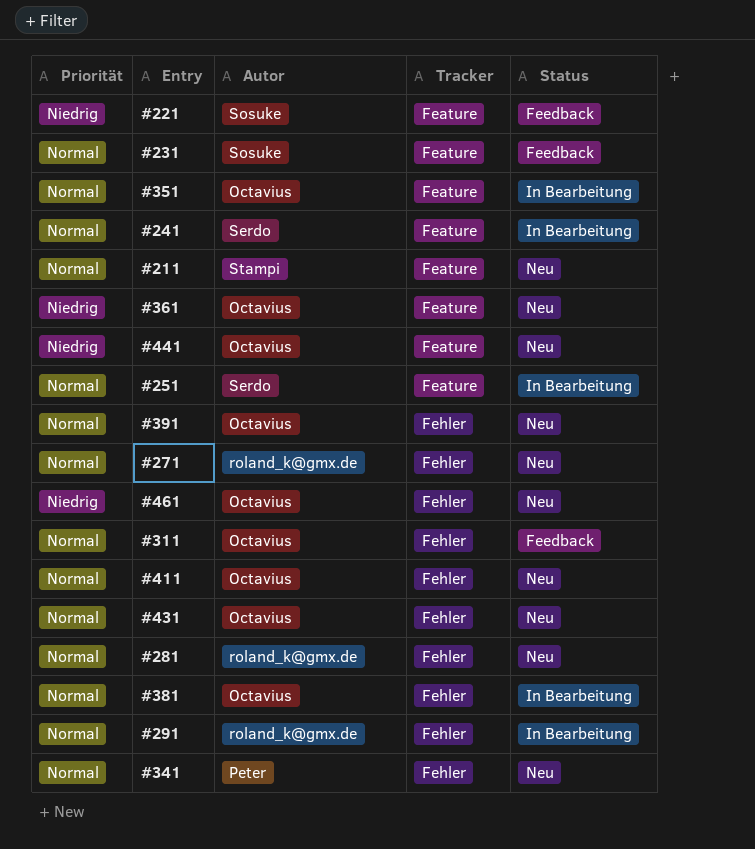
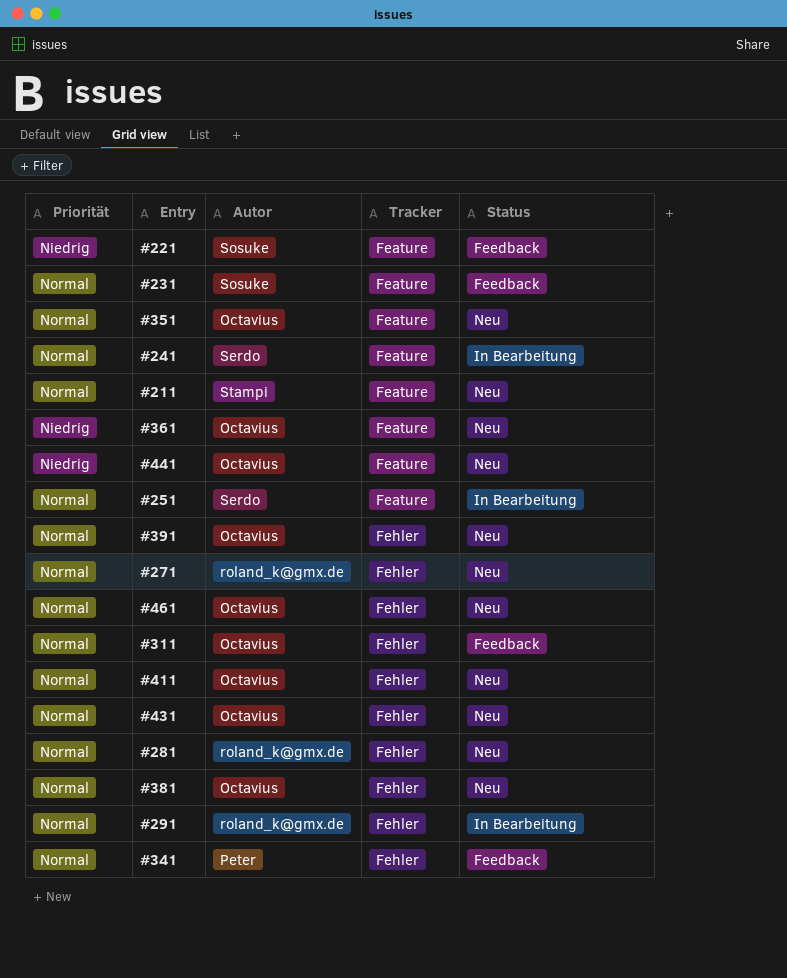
#351 | Status: In Bearbeitung -> Neu
#461 | Priorität: Niedrig -> Normal
#381 | Status: In Bearbeitung -> Neu
#341 | Status: Neu -> Feedback

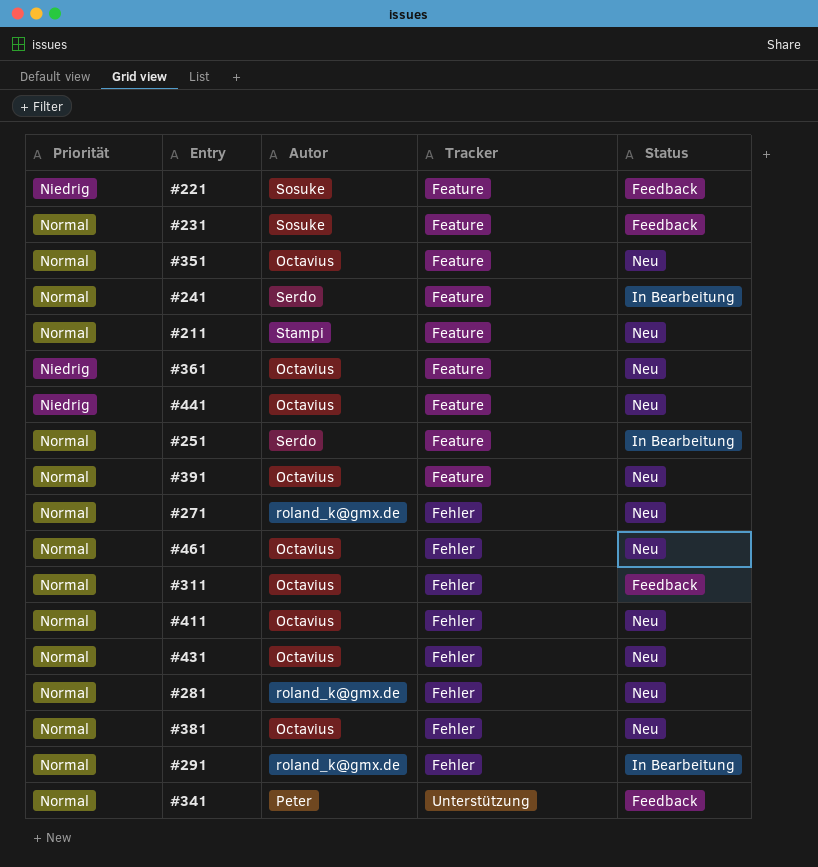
#391 | Tracker: Fehler -> Feature
#341 | Tracker: Fehler -> Unterstützung

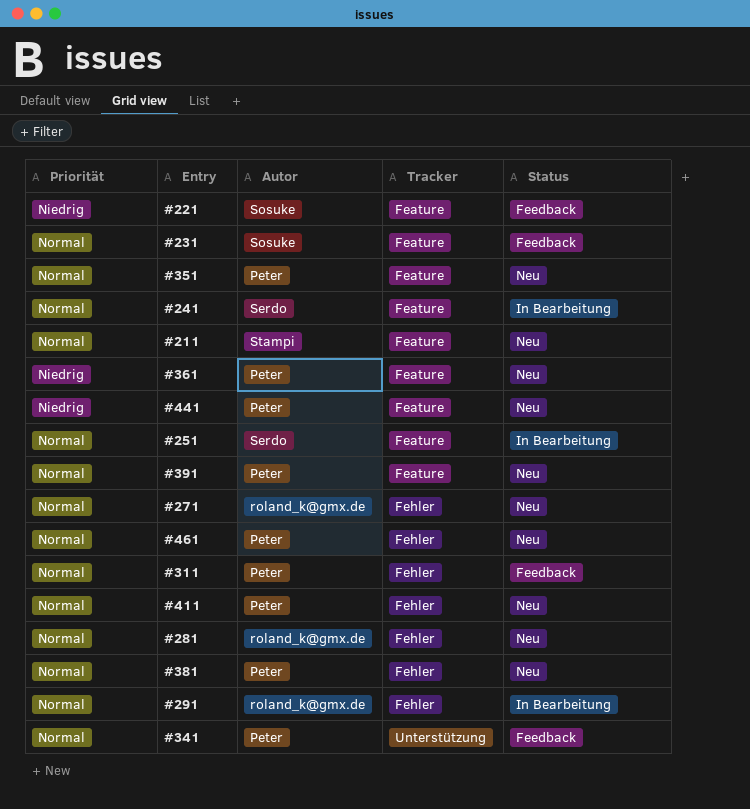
row #431: Normal | Octavius | Fehler | Neu -> none
#351 | Autor: Octavius -> Peter
#361 | Autor: Octavius -> Peter
#441 | Autor: Octavius -> Peter
#391 | Autor: Octavius -> Peter
#461 | Autor: Octavius -> Peter
#311 | Autor: Octavius -> Peter
#411 | Autor: Octavius -> Peter
#381 | Autor: Octavius -> Peter

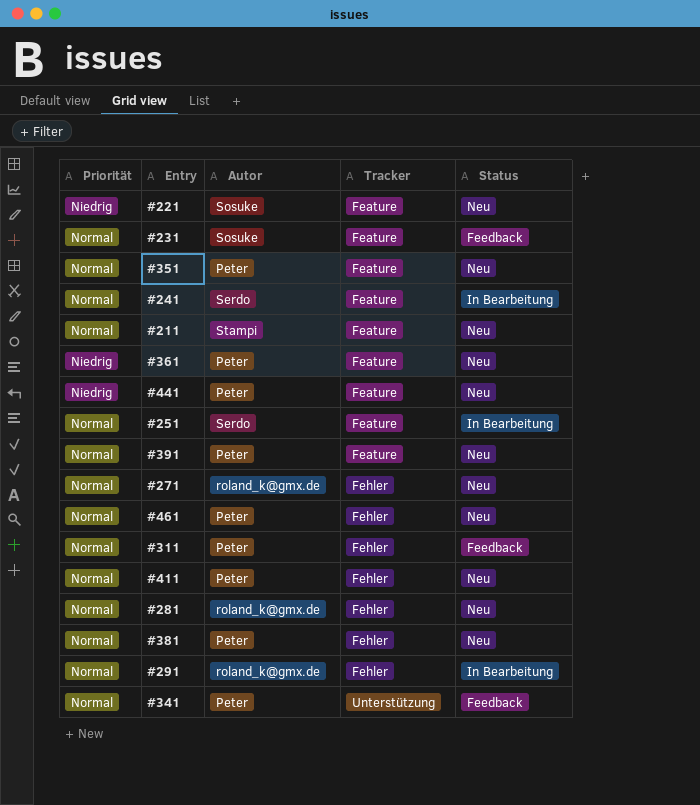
#221 | Status: Feedback -> Neu

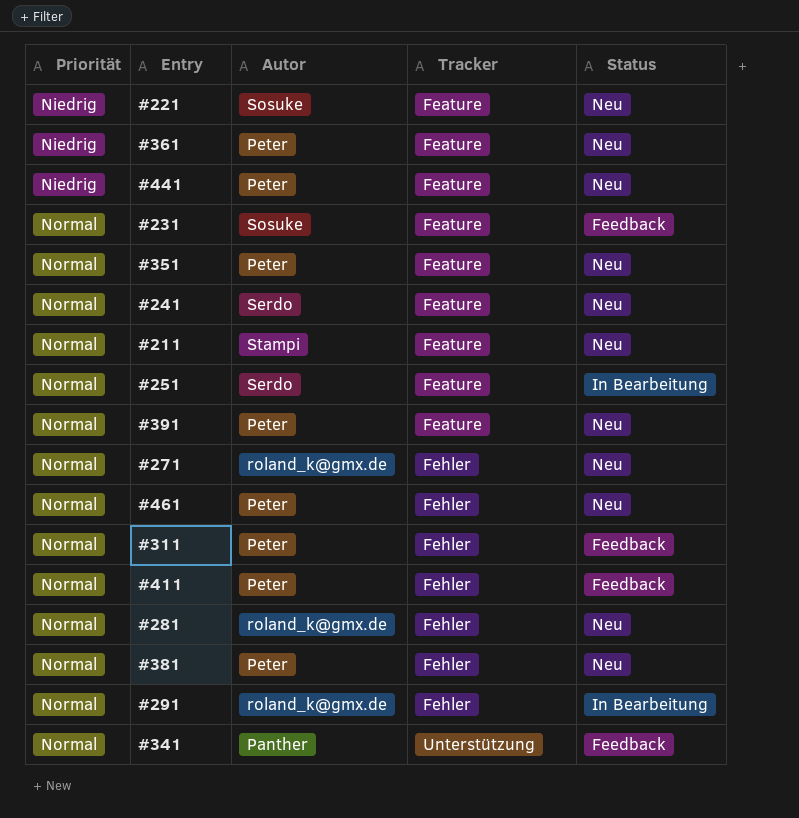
row order: Tracker ascending -> Priorität ascending
#241 | Status: In Bearbeitung -> Neu
#411 | Status: Neu -> Feedback
#341 | Autor: Peter -> Panther

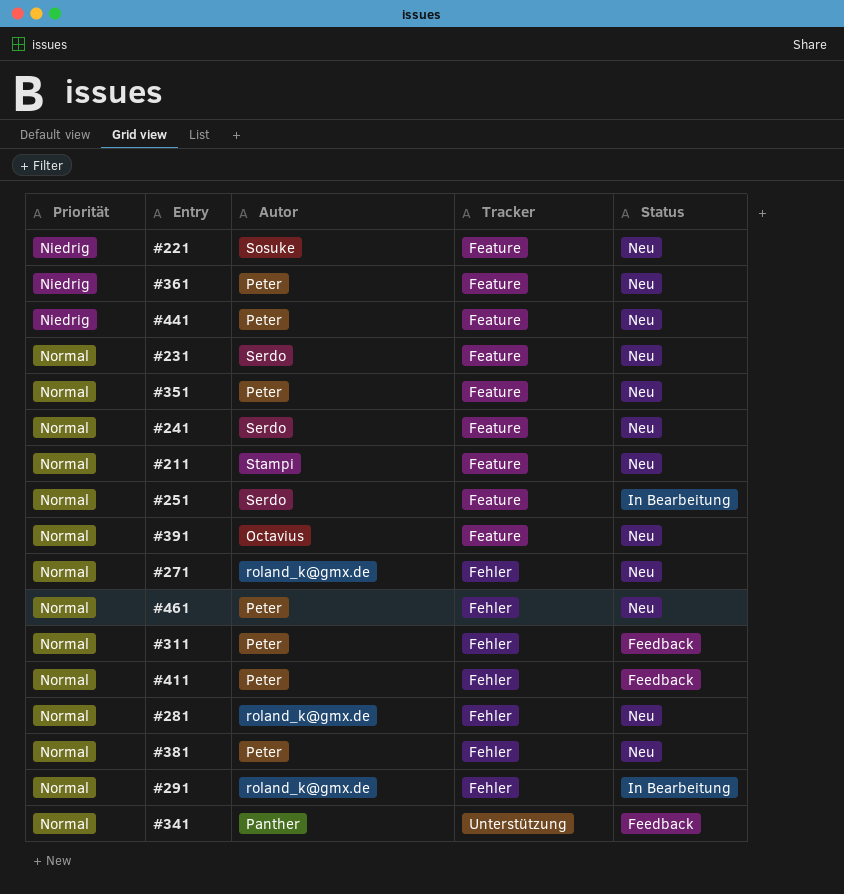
#231 | Autor: Sosuke -> Serdo
#231 | Status: Feedback -> Neu
#391 | Autor: Peter -> Octavius

